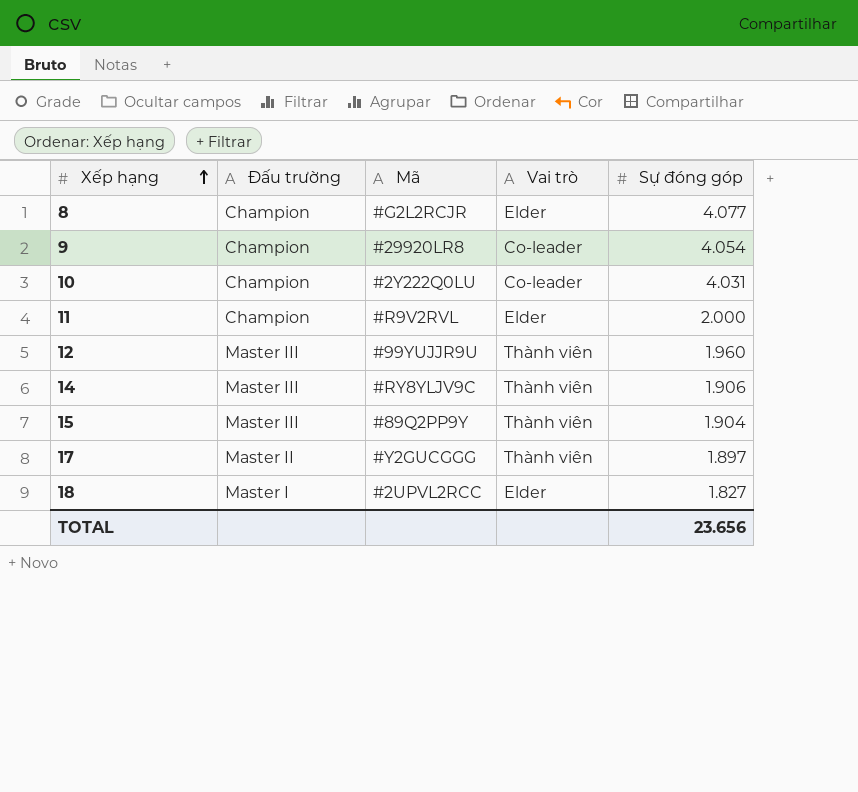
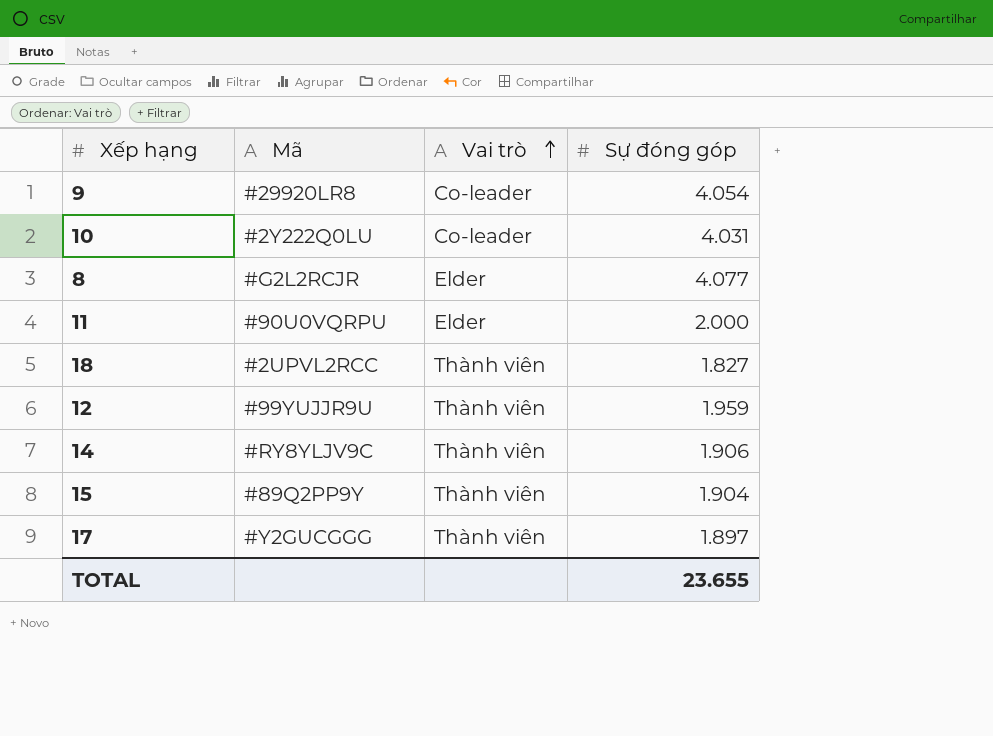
row order: Xếp hạng ascending -> Vai trò ascending
column Đấu trường | position: 2 -> none
11 | Mã: #R9V2RVL -> #90U0VQRPU
18 | Vai trò: Elder -> Thành viên
12 | Sự đóng góp: 1.960 -> 1.959
TOTAL | Sự đóng góp: 23.656 -> 23.655

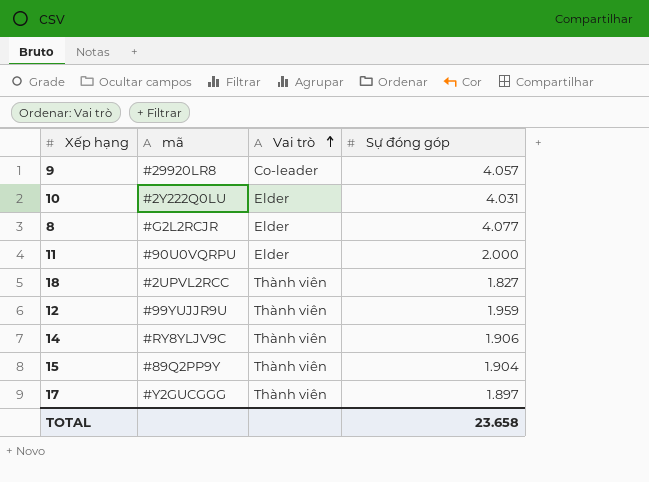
column name: Mã -> mã
9 | Sự đóng góp: 4.054 -> 4.057
10 | Vai trò: Co-leader -> Elder
TOTAL | Sự đóng góp: 23.655 -> 23.658

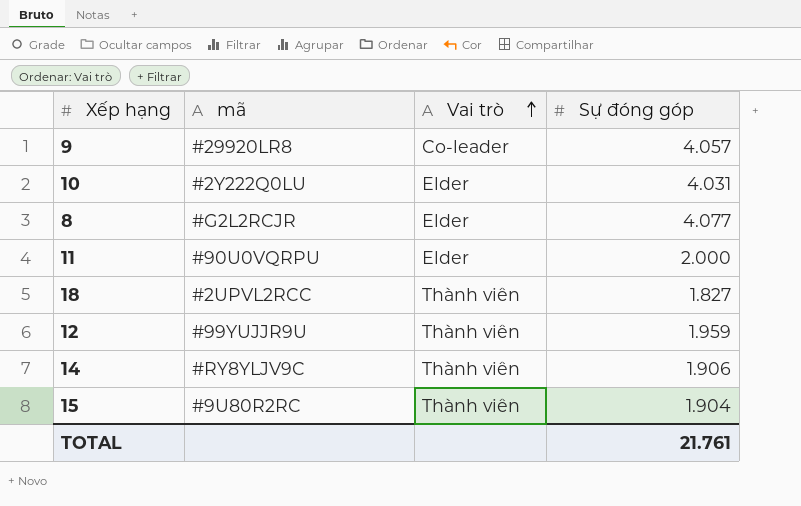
row 17: #Y2GUCGGG | Thành viên | 1.897 -> none
15 | mã: #89Q2PP9Y -> #9U80R2RC
TOTAL | Sự đóng góp: 23.658 -> 21.761

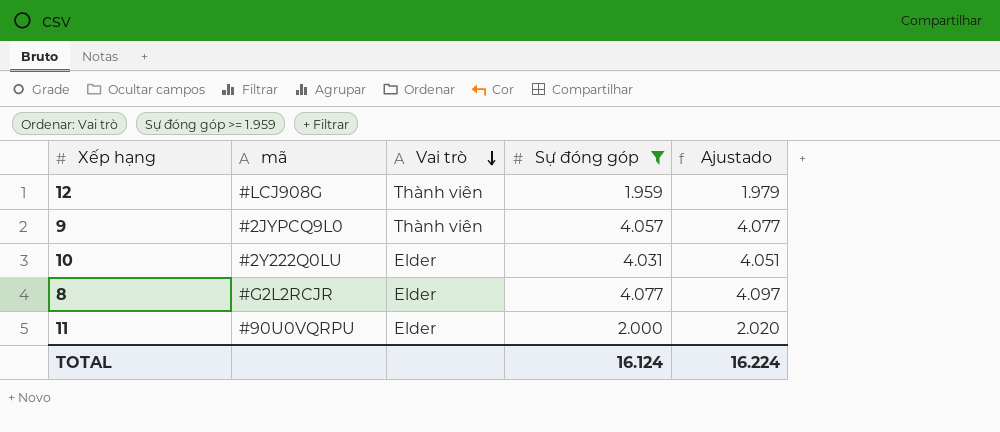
filter: none -> Sự đóng góp >= 1.959
row order: Vai trò ascending -> Vai trò descending
column Ajustado | formula: none -> [Sự đóng góp] + 20
12 | mã: #99YUJJR9U -> #LCJ908G
9 | mã: #29920LR8 -> #2JYPCQ9L0
9 | Vai trò: Co-leader -> Thành viên
TOTAL | Sự đóng góp: 21.761 -> 16.124

